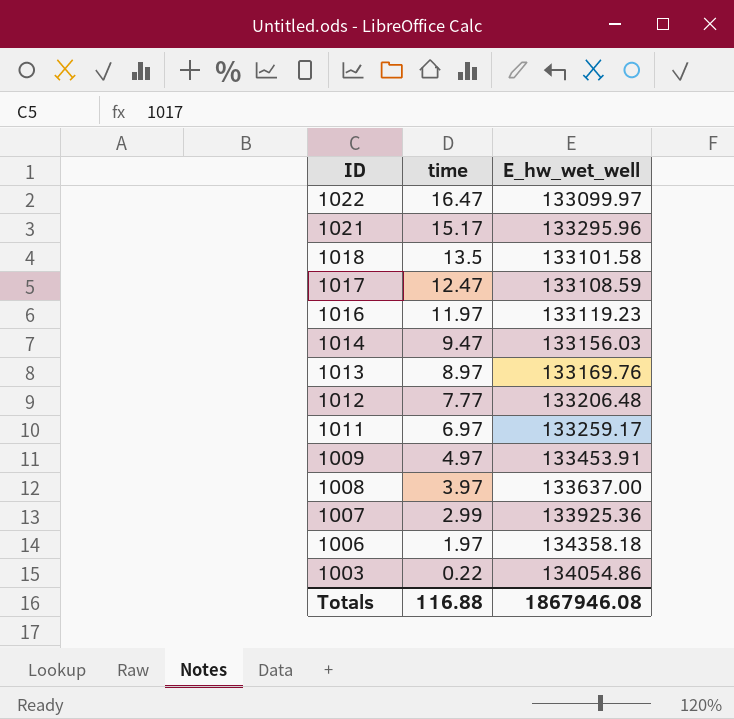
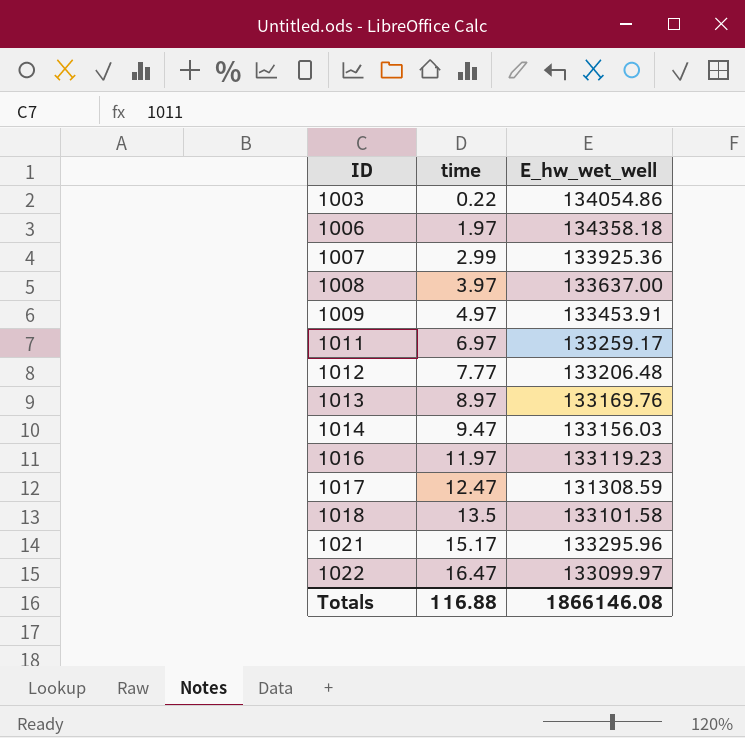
row order: ID descending -> ID ascending
1017 | E_hw_wet_well: 133108.59 -> 131308.59
Totals | E_hw_wet_well: 1867946.08 -> 1866146.08

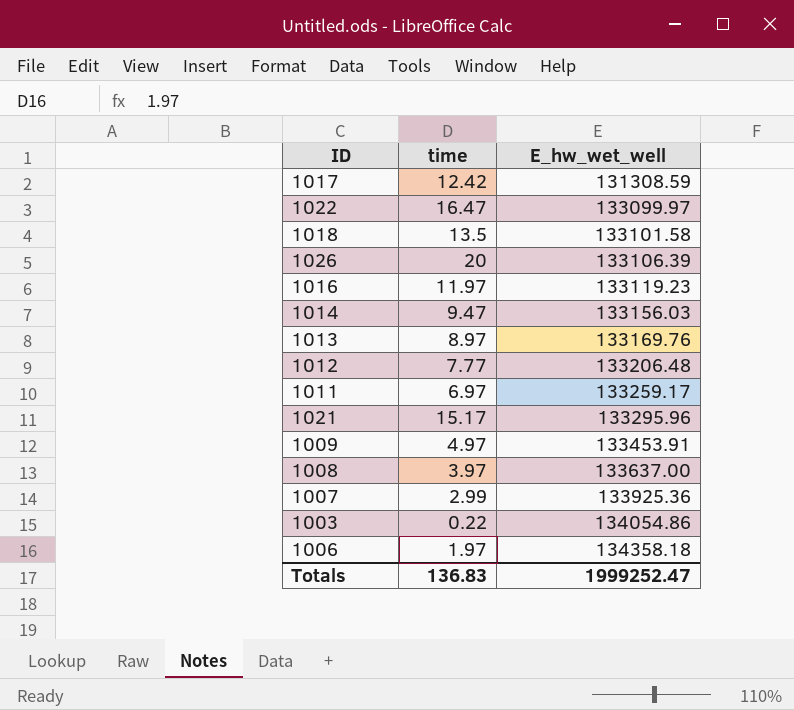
row order: ID ascending -> E_hw_wet_well ascending
1017 | time: 12.47 -> 12.42
row 1026: none -> 20 | 133106.39
Totals | time: 116.88 -> 136.83
Totals | E_hw_wet_well: 1866146.08 -> 1999252.47

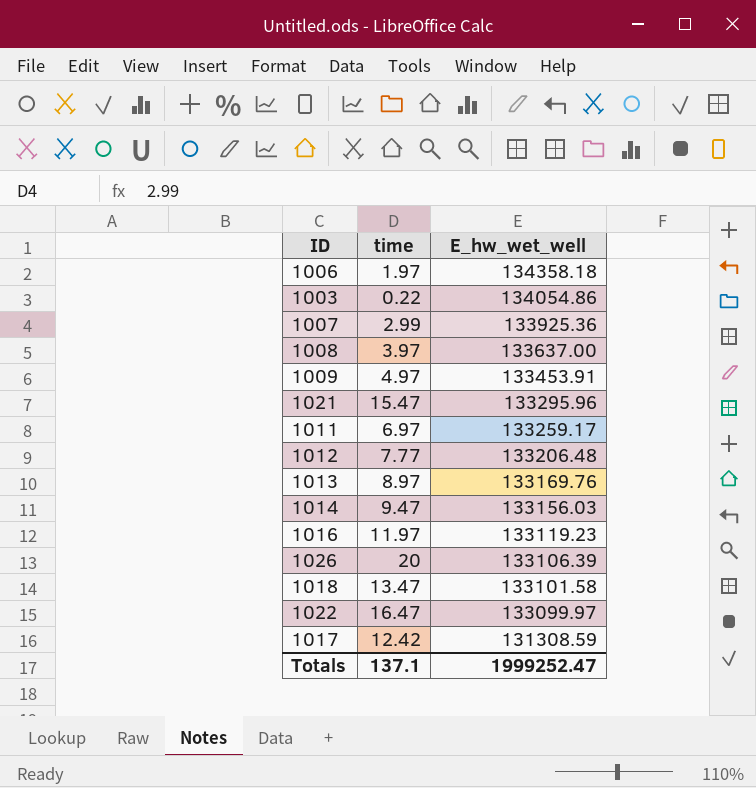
row order: E_hw_wet_well ascending -> E_hw_wet_well descending
1021 | time: 15.17 -> 15.47
1018 | time: 13.5 -> 13.47
Totals | time: 136.83 -> 137.1

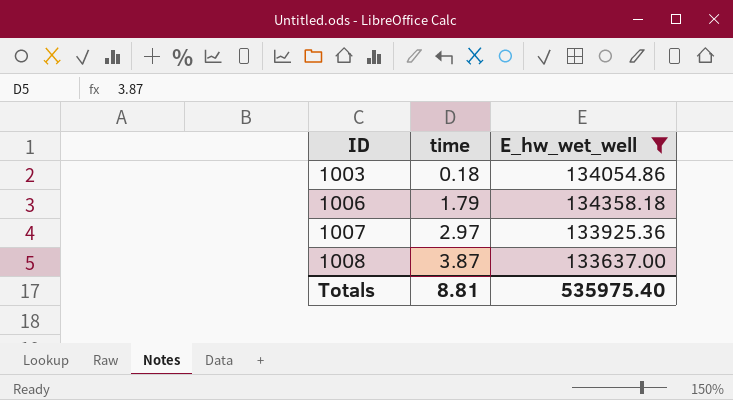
filter: none -> E_hw_wet_well >= 133637.00
row order: E_hw_wet_well descending -> ID ascending
1003 | time: 0.22 -> 0.18
1006 | time: 1.97 -> 1.79
1007 | time: 2.99 -> 2.97
1008 | time: 3.97 -> 3.87
Totals | time: 137.1 -> 8.81
Totals | E_hw_wet_well: 1999252.47 -> 535975.40

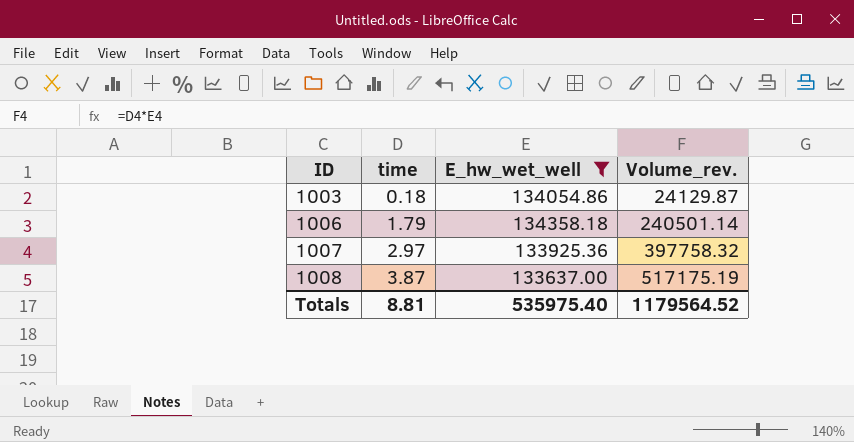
column Volume_rev. | formula: none -> [time] * [E_hw_wet_well]

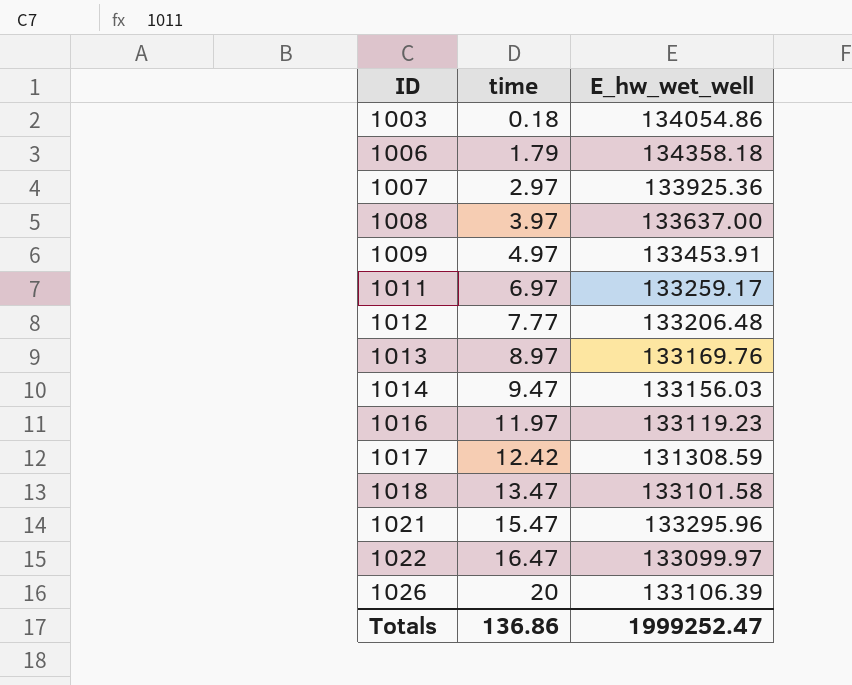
filter: E_hw_wet_well >= 133637.00 -> none
column Volume_rev. | formula: [time] * [E_hw_wet_well] -> none
1008 | time: 3.87 -> 3.97
Totals | time: 8.81 -> 136.86
Totals | E_hw_wet_well: 535975.40 -> 1999252.47

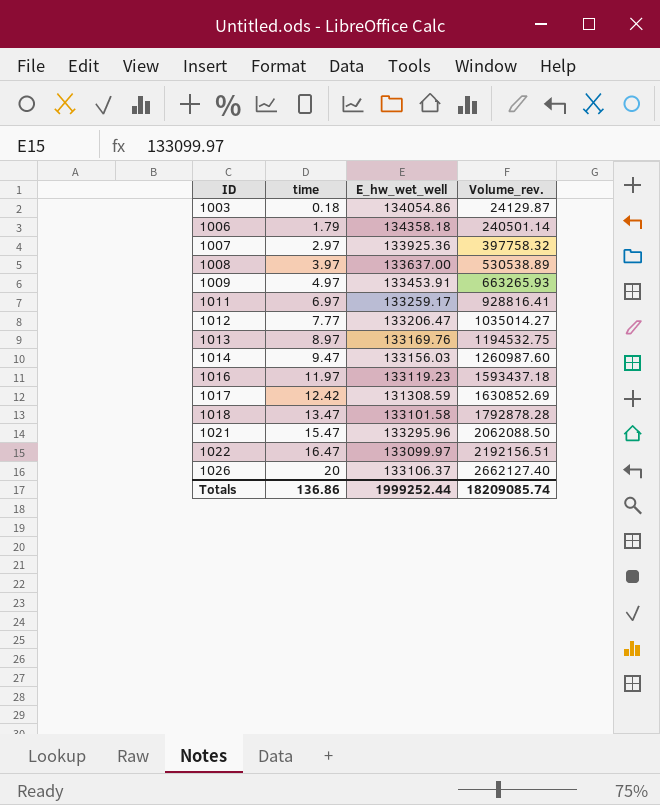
column Volume_rev. | formula: none -> [time] * [E_hw_wet_well]
1012 | E_hw_wet_well: 133206.48 -> 133206.47
1026 | E_hw_wet_well: 133106.39 -> 133106.37
Totals | E_hw_wet_well: 1999252.47 -> 1999252.44

